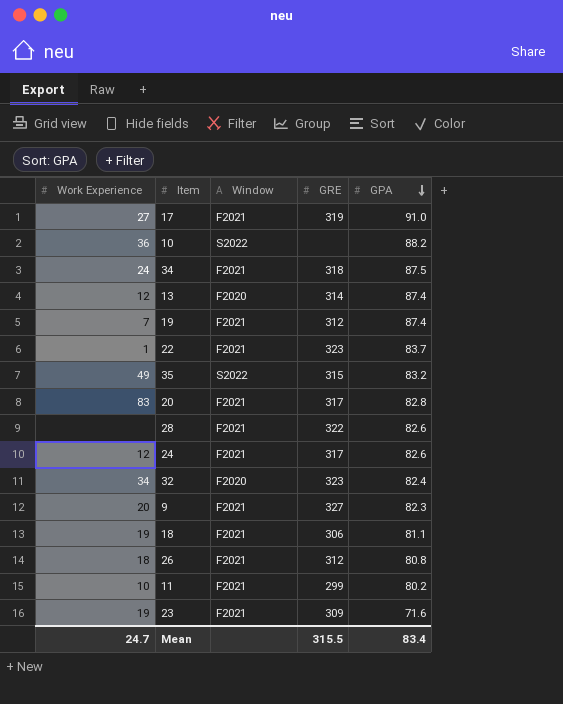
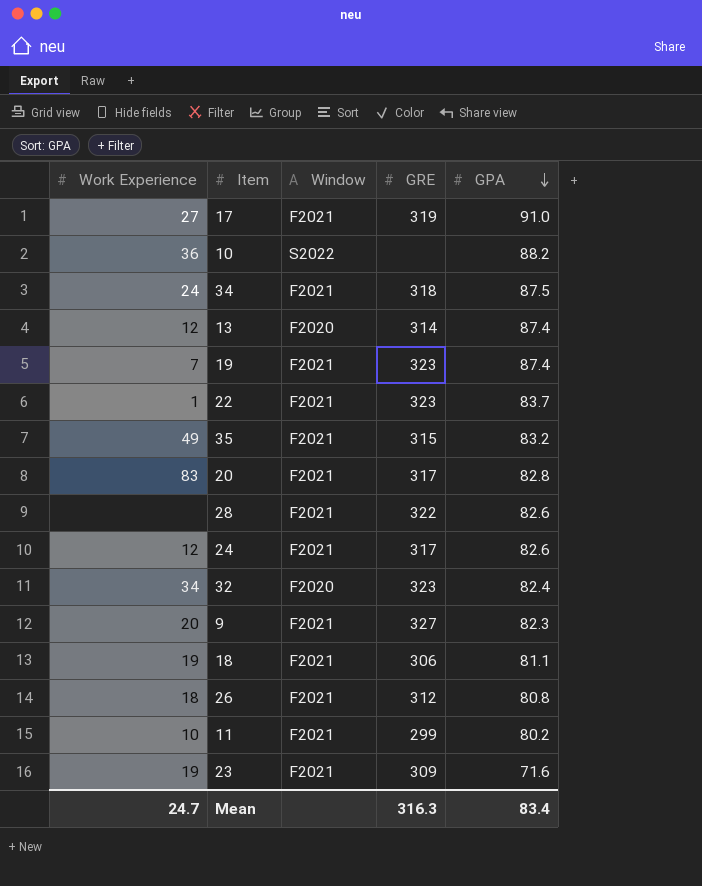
19 | GRE: 312 -> 323
35 | Window: S2022 -> F2021
Mean | GRE: 315.5 -> 316.3

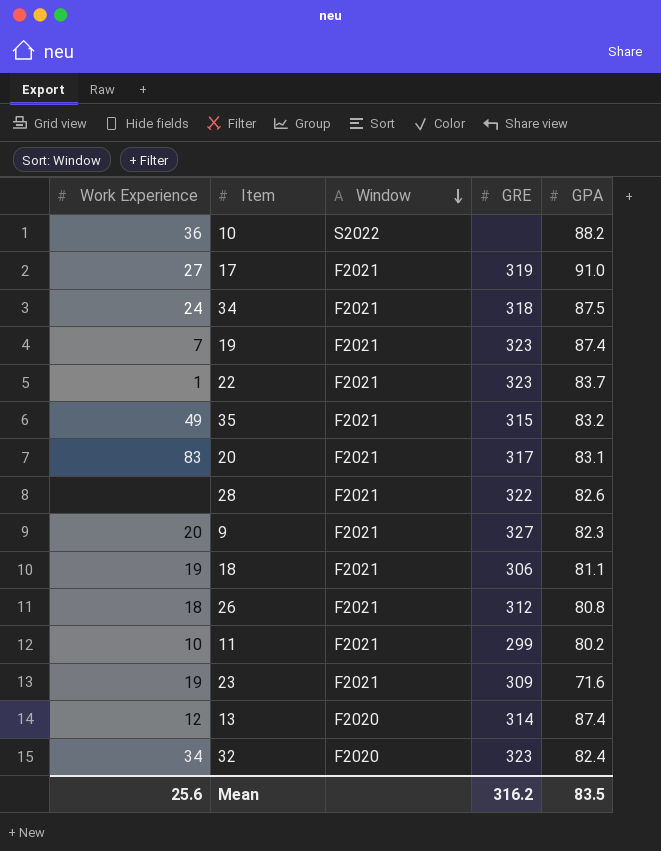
row order: GPA descending -> Window descending
row 24: 12 | F2021 | 317 | 82.6 -> none
20 | GPA: 82.8 -> 83.1
Mean | Work Experience: 24.7 -> 25.6
Mean | GRE: 316.3 -> 316.2
Mean | GPA: 83.4 -> 83.5

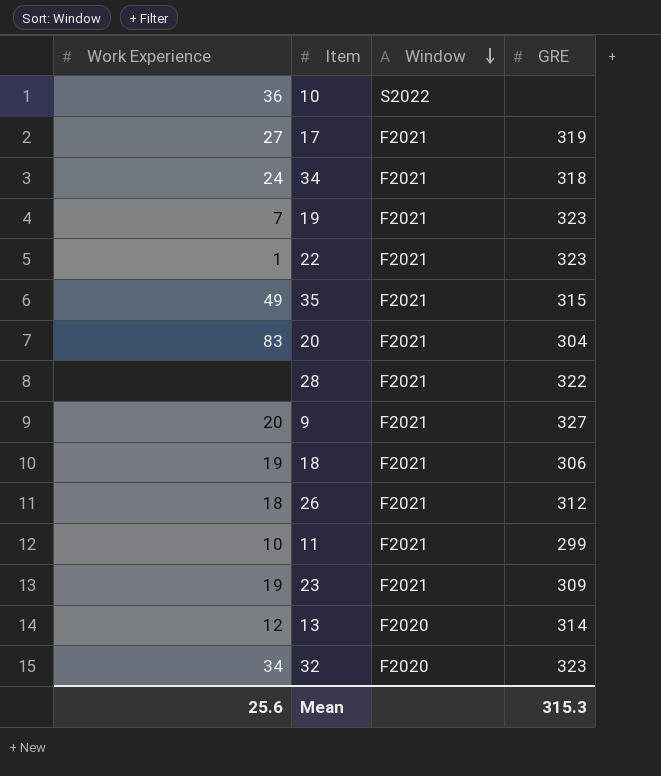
column GPA | position: 5 -> none
20 | GRE: 317 -> 304
Mean | GRE: 316.2 -> 315.3

